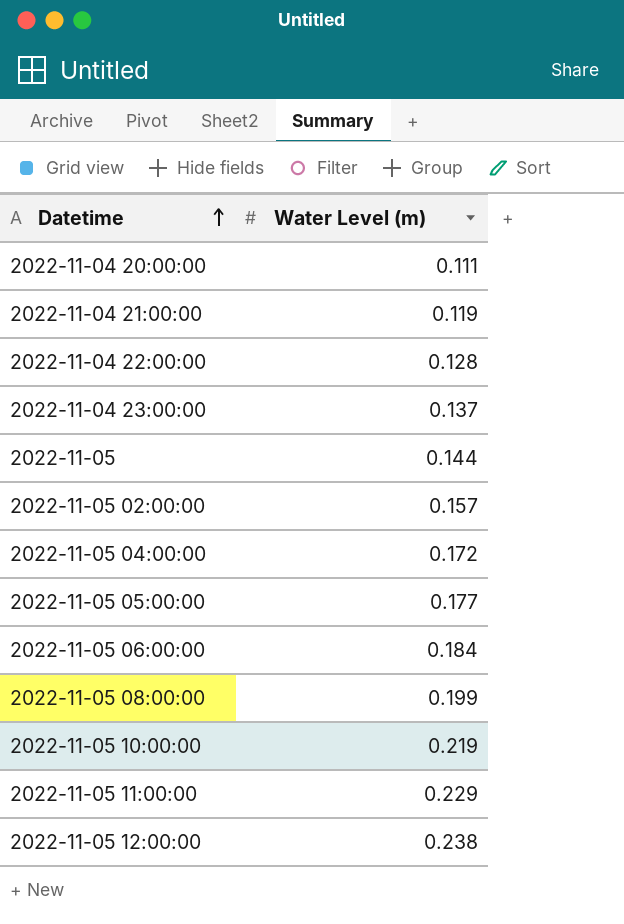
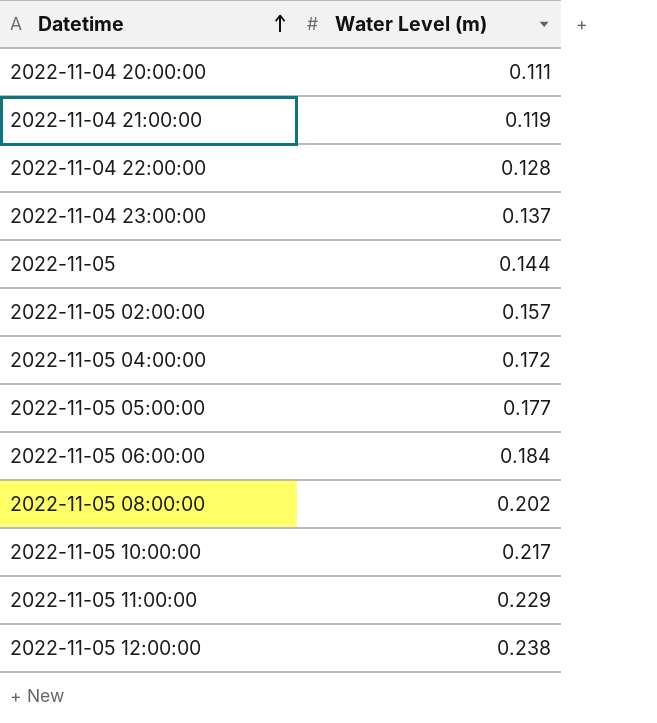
2022-11-05 08:00:00 | Water Level (m): 0.199 -> 0.202
2022-11-05 10:00:00 | Water Level (m): 0.219 -> 0.217

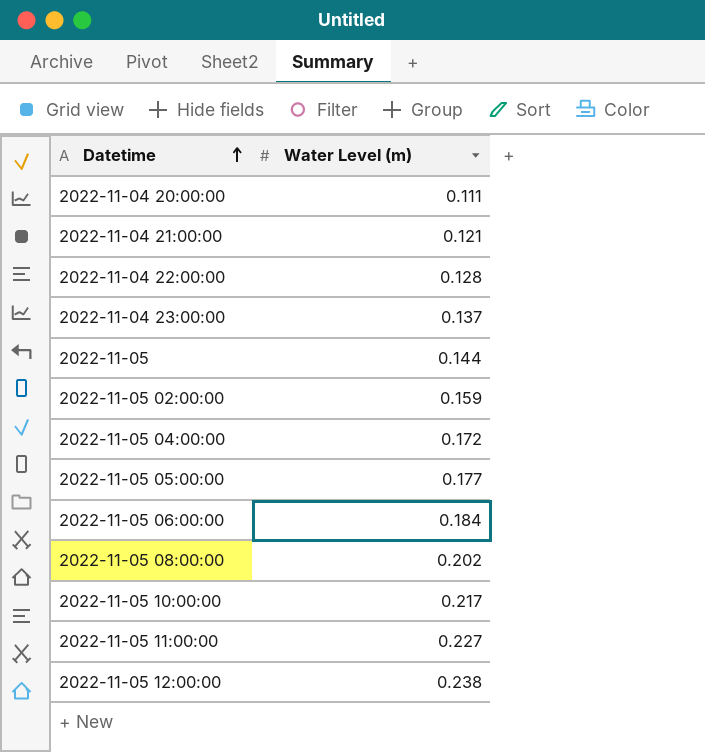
2022-11-04 21:00:00 | Water Level (m): 0.119 -> 0.121
2022-11-05 02:00:00 | Water Level (m): 0.157 -> 0.159
2022-11-05 11:00:00 | Water Level (m): 0.229 -> 0.227

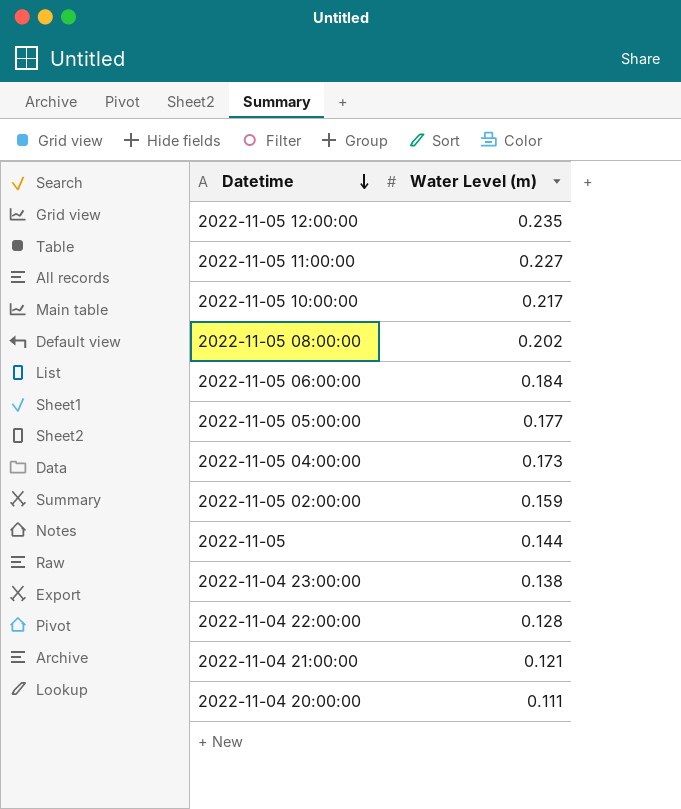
row order: Datetime ascending -> Datetime descending
2022-11-05 12:00:00 | Water Level (m): 0.238 -> 0.235
2022-11-05 04:00:00 | Water Level (m): 0.172 -> 0.173
2022-11-04 23:00:00 | Water Level (m): 0.137 -> 0.138

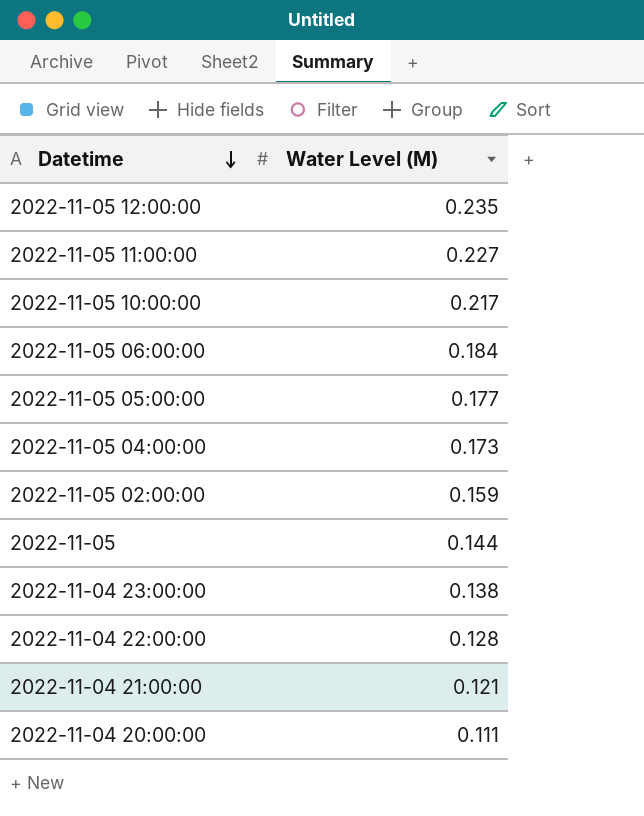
column name: Water Level (m) -> Water Level (M)
row 2022-11-05 08:00:00: 0.202 -> none

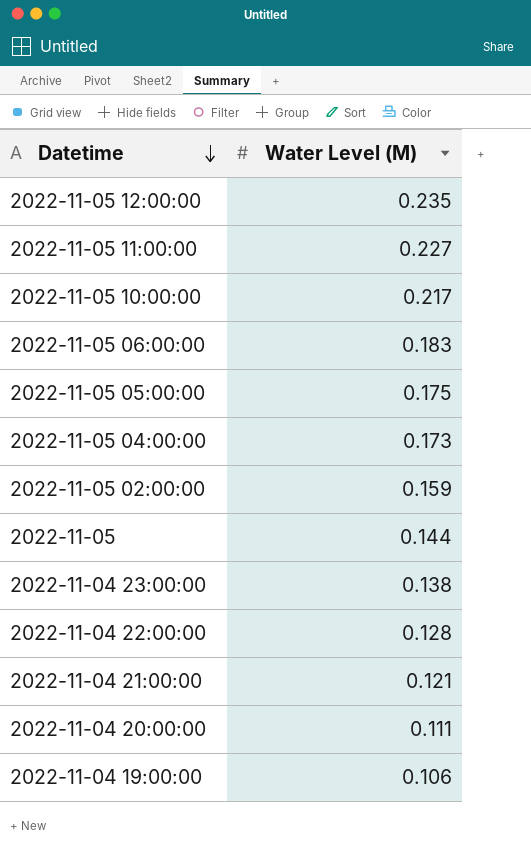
2022-11-05 06:00:00 | Water Level (M): 0.184 -> 0.183
2022-11-05 05:00:00 | Water Level (M): 0.177 -> 0.175
row 2022-11-04 19:00:00: none -> 0.106

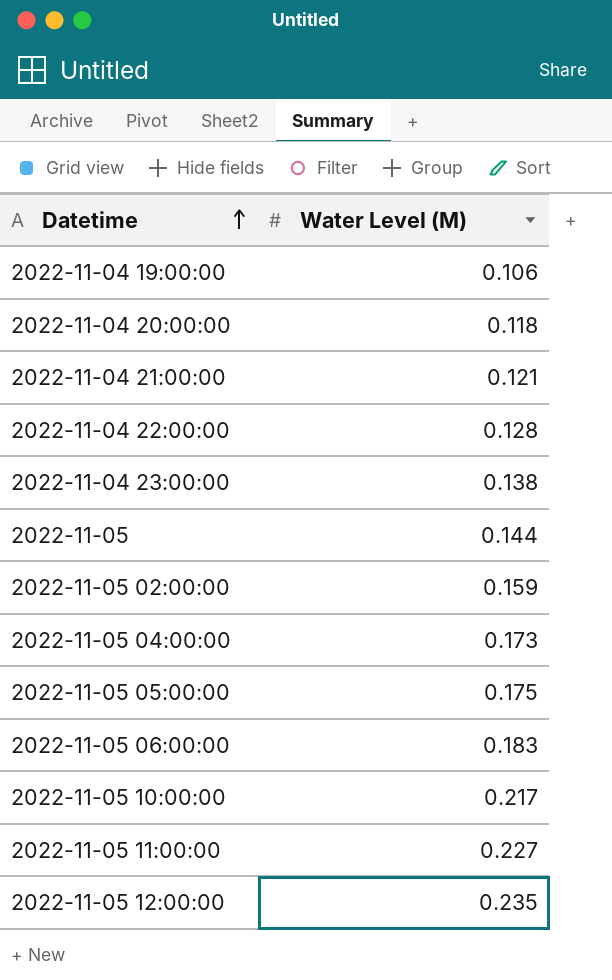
row order: Datetime descending -> Datetime ascending
2022-11-04 20:00:00 | Water Level (M): 0.111 -> 0.118

